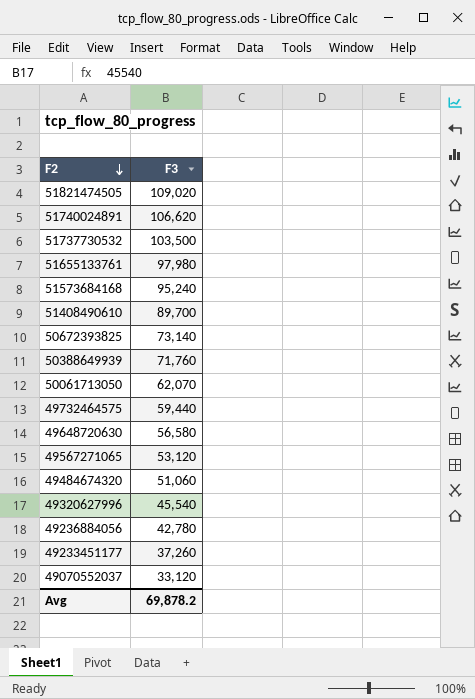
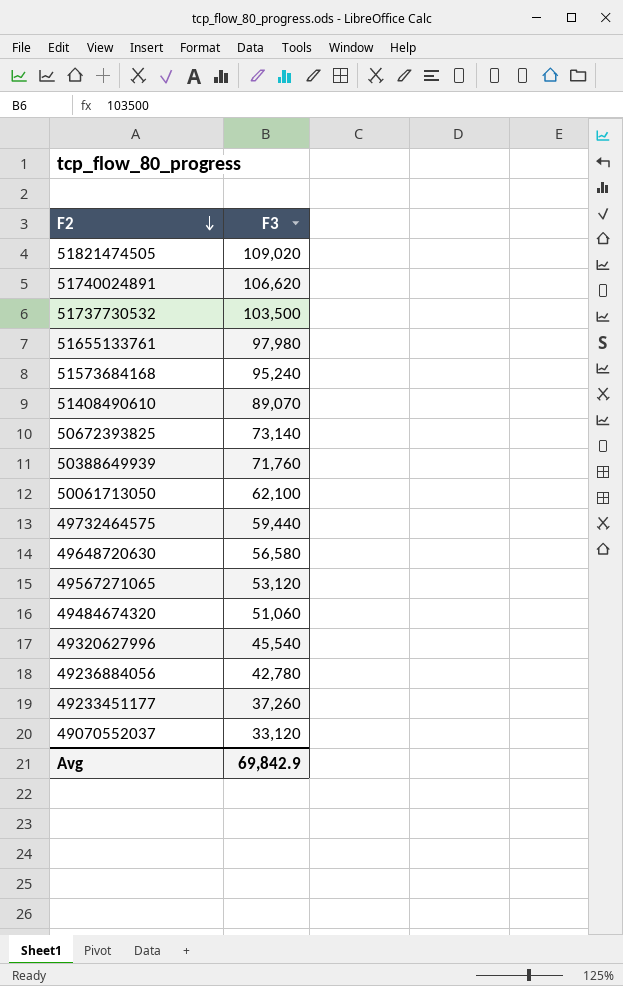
51408490610 | F3: 89,700 -> 89,070
50061713050 | F3: 62,070 -> 62,100
Avg | F3: 69,878.2 -> 69,842.9

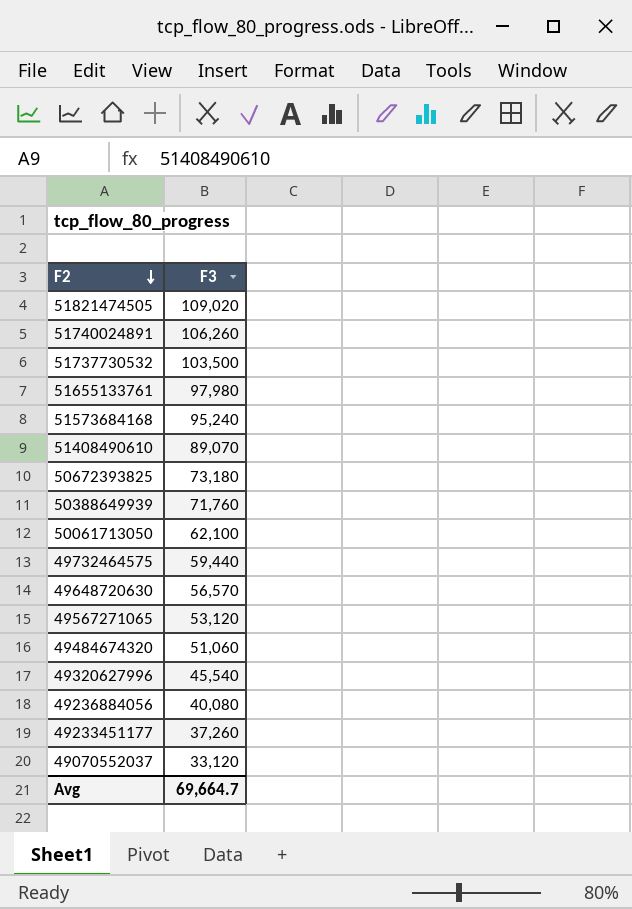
51740024891 | F3: 106,620 -> 106,260
50672393825 | F3: 73,140 -> 73,180
49648720630 | F3: 56,580 -> 56,570
49236884056 | F3: 42,780 -> 40,080
Avg | F3: 69,842.9 -> 69,664.7

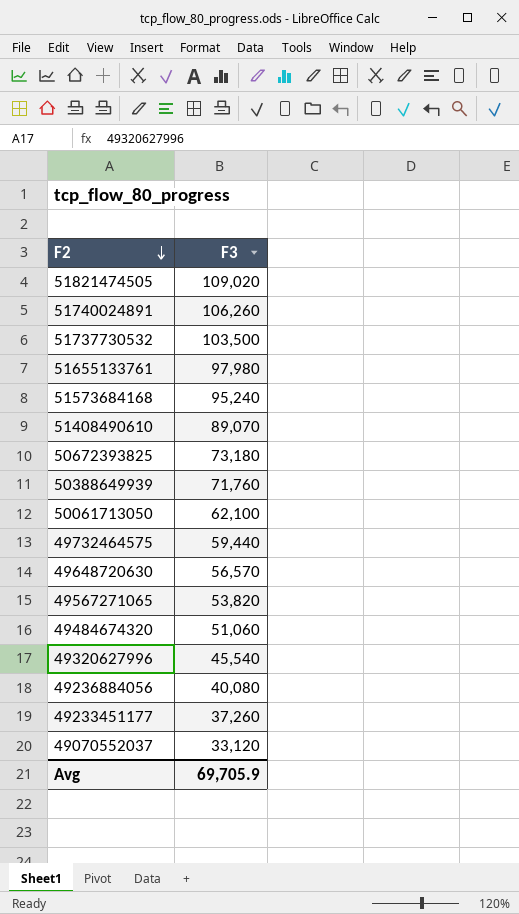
49567271065 | F3: 53,120 -> 53,820
Avg | F3: 69,664.7 -> 69,705.9

